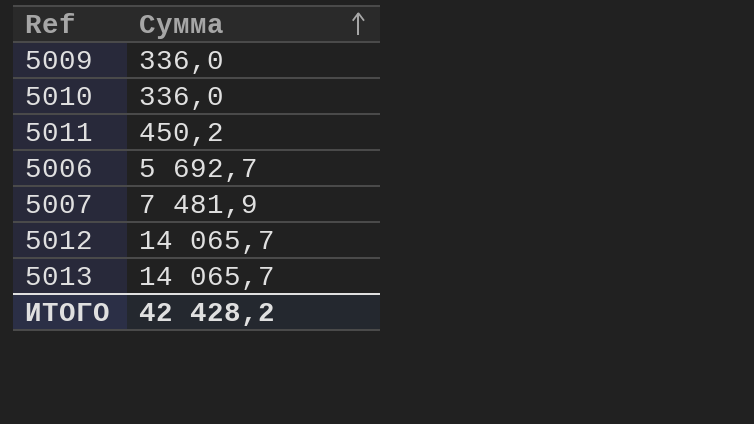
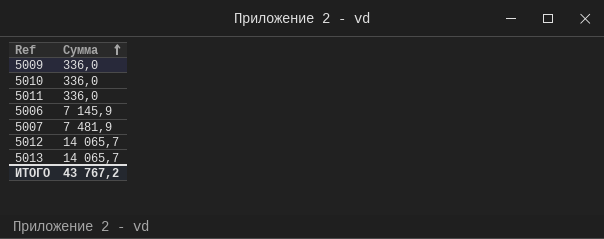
5011 | Сумма: 450,2 -> 336,0
5006 | Сумма: 5 692,7 -> 7 145,9
ИТОГО | Сумма: 42 428,2 -> 43 767,2

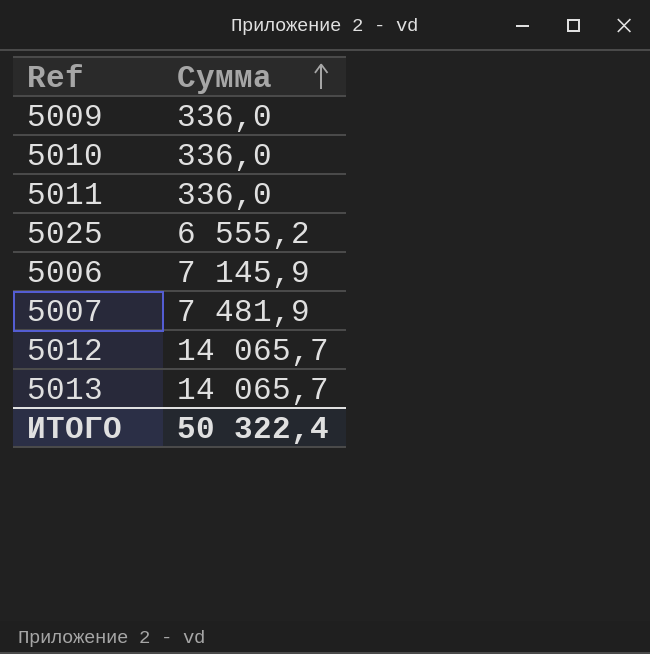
row 5025: none -> 6 555,2
ИТОГО | Сумма: 43 767,2 -> 50 322,4

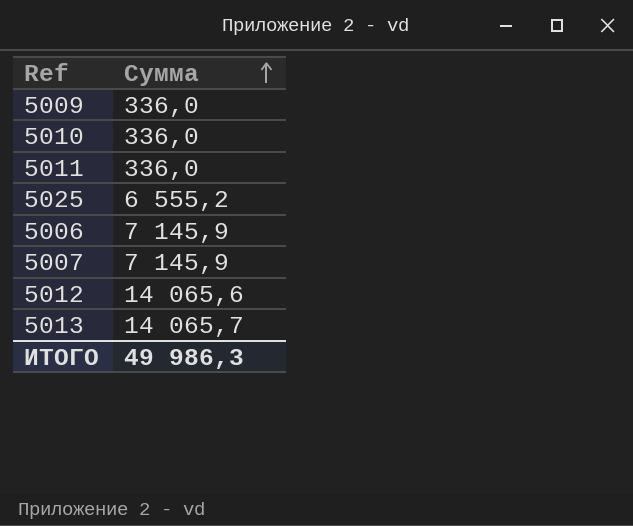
5007 | Сумма: 7 481,9 -> 7 145,9
5012 | Сумма: 14 065,7 -> 14 065,6
ИТОГО | Сумма: 50 322,4 -> 49 986,3

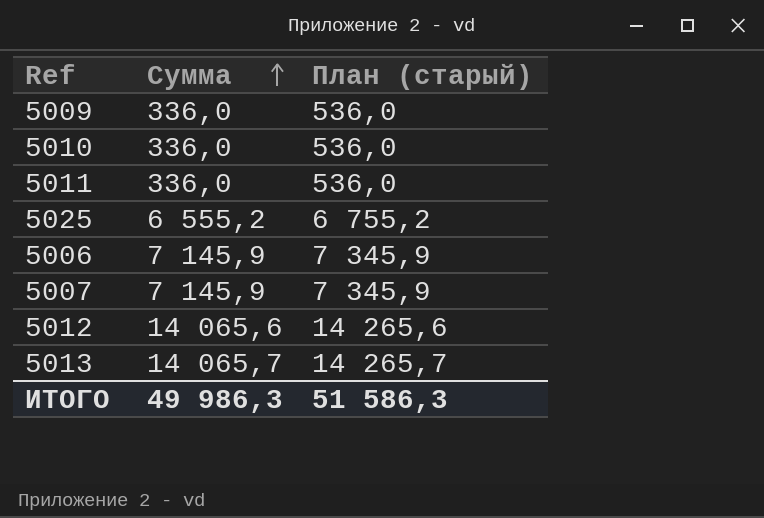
column План (старый) | formula: none -> [Сумма] + 200

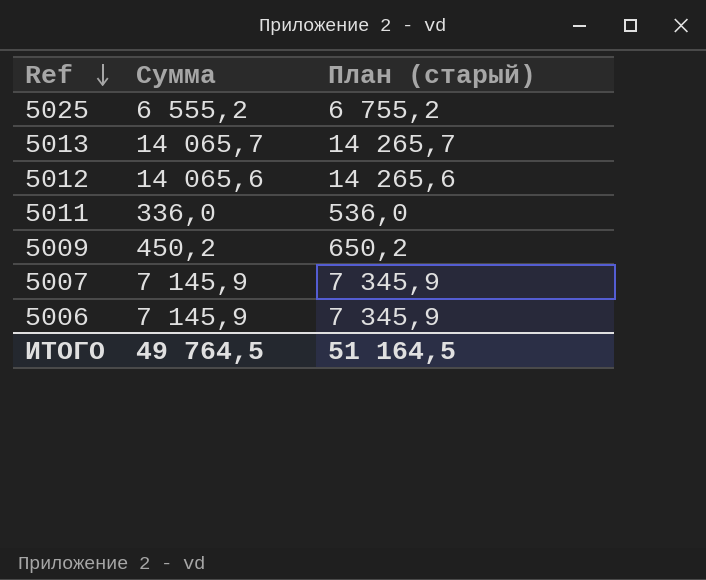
row order: Сумма ascending -> Ref descending
row 5010: 336,0 | 536,0 -> none
5009 | Сумма: 336,0 -> 450,2
5009 | План (старый): 536,0 -> 650,2
ИТОГО | Сумма: 49 986,3 -> 49 764,5
ИТОГО | План (старый): 51 586,3 -> 51 164,5

